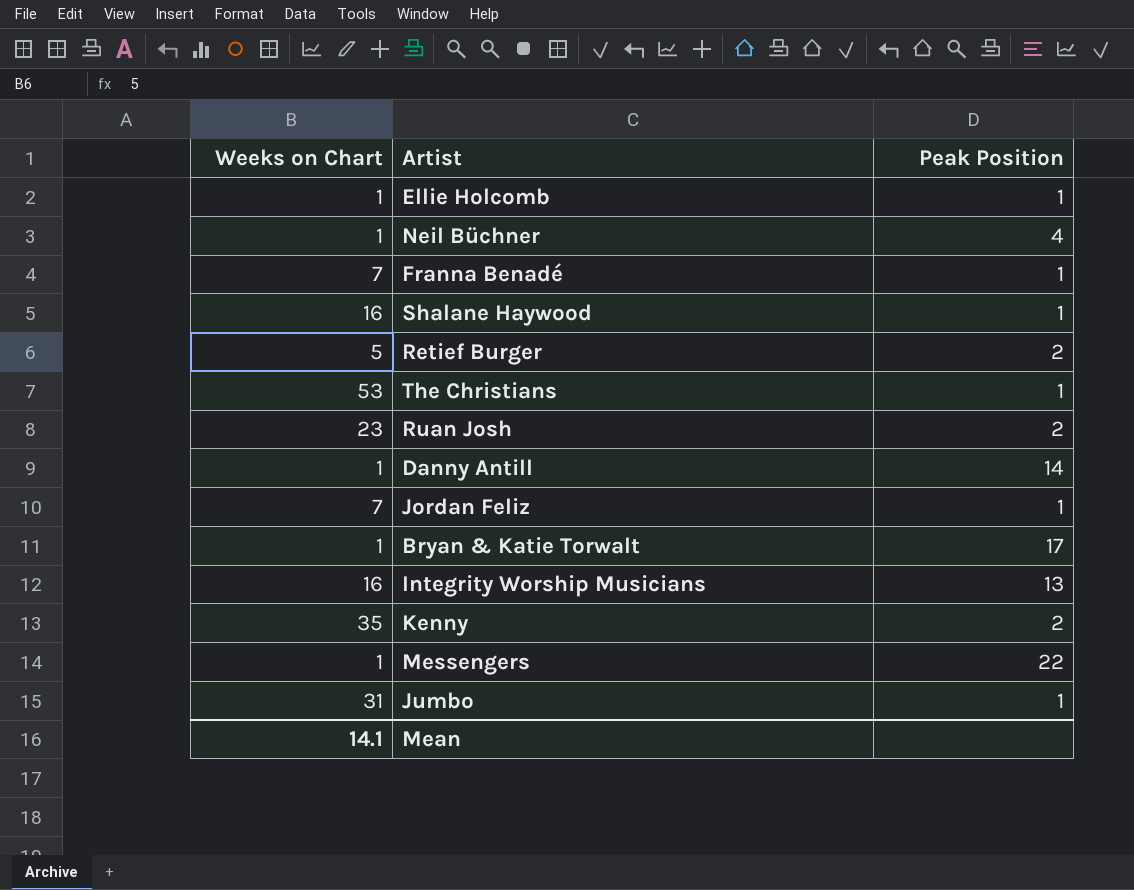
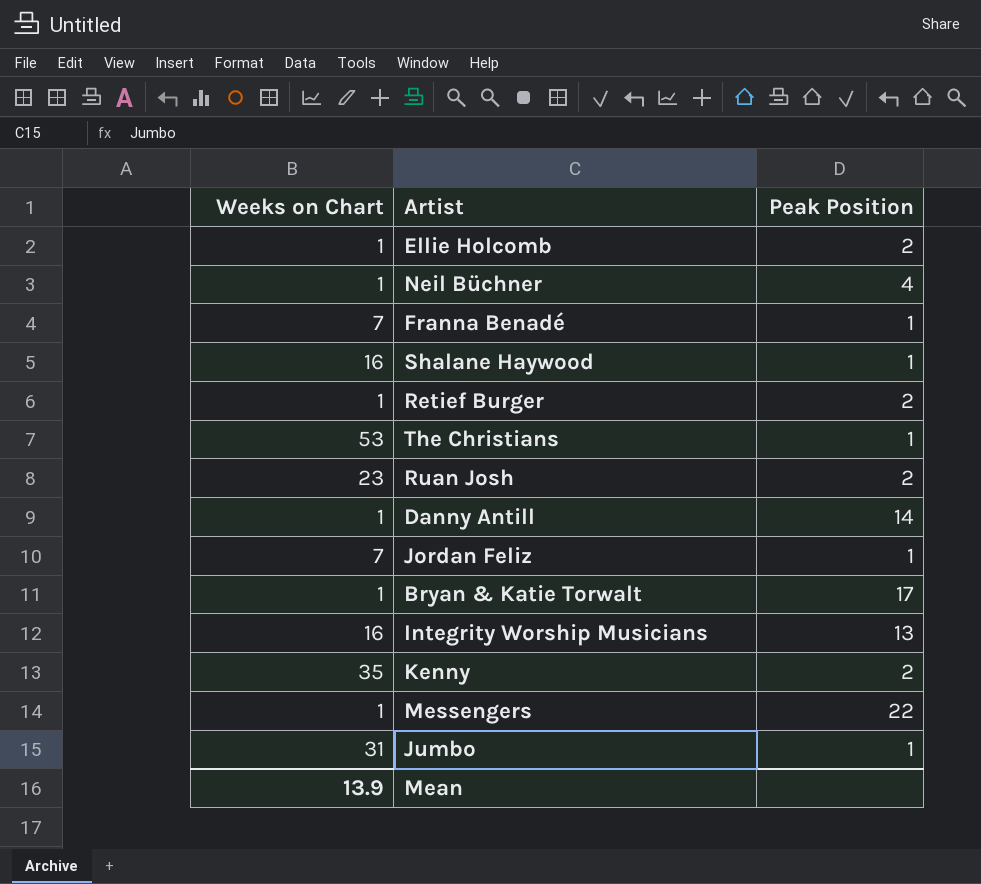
Ellie Holcomb | Peak Position: 1 -> 2
Retief Burger | Weeks on Chart: 5 -> 1
Mean | Weeks on Chart: 14.1 -> 13.9

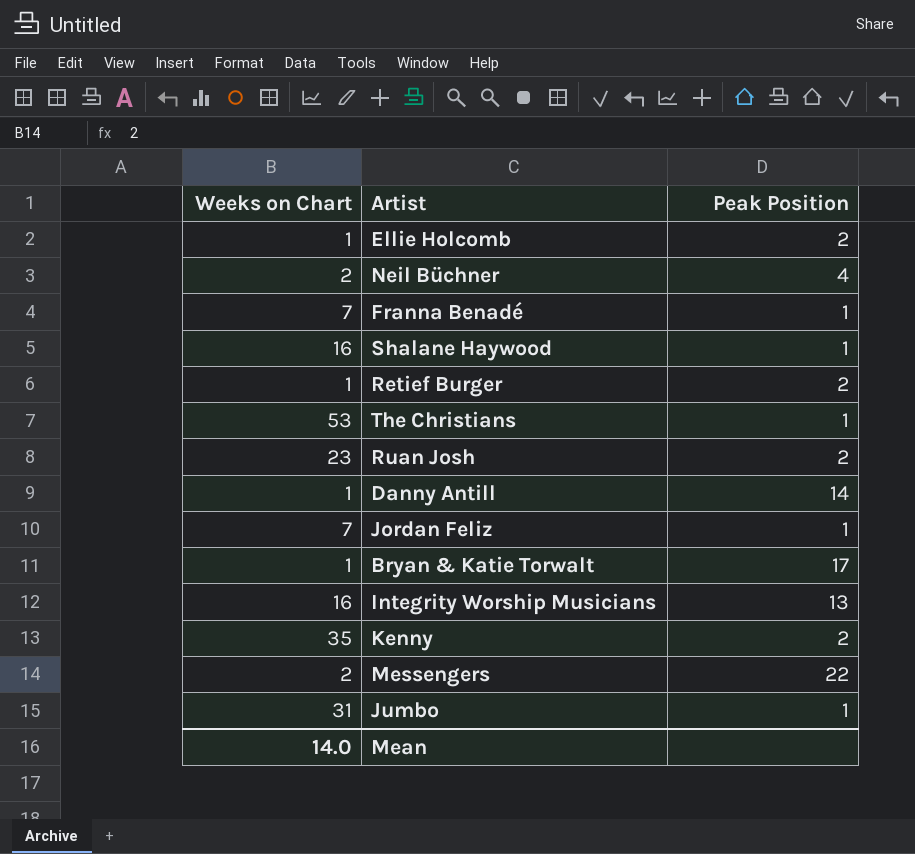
Neil Büchner | Weeks on Chart: 1 -> 2
Messengers | Weeks on Chart: 1 -> 2
Mean | Weeks on Chart: 13.9 -> 14.0

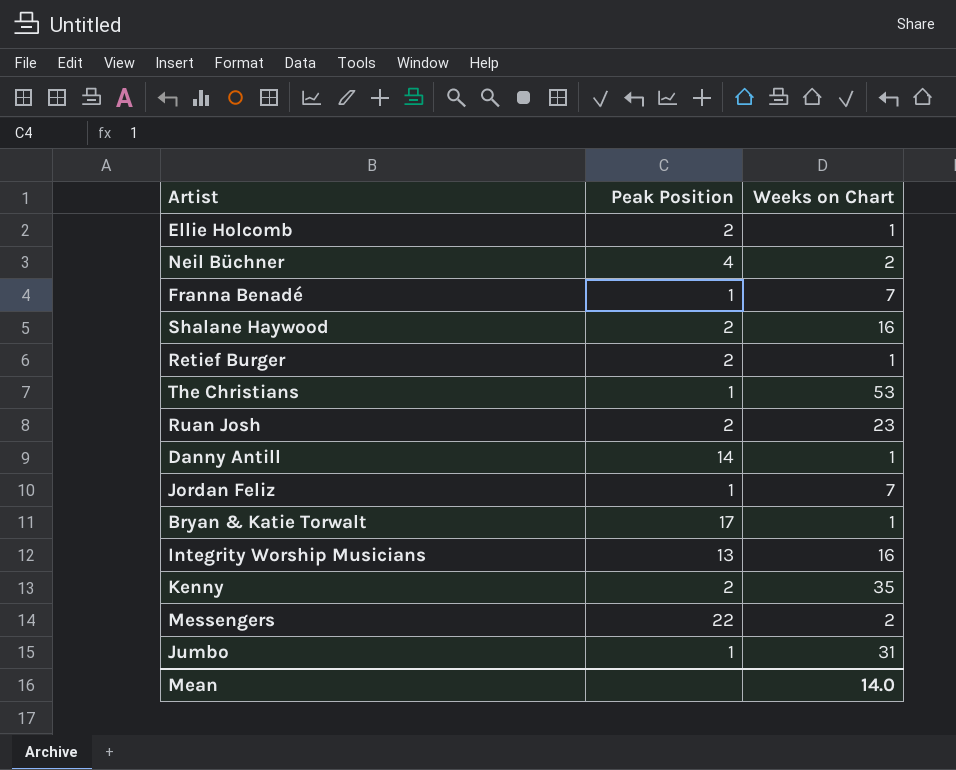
column Weeks on Chart | position: 1 -> 3
Shalane Haywood | Peak Position: 1 -> 2

